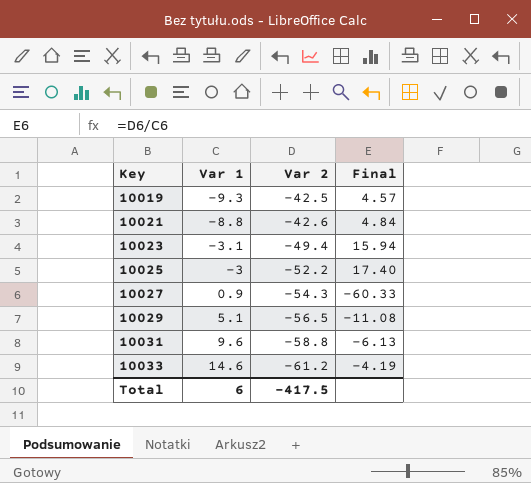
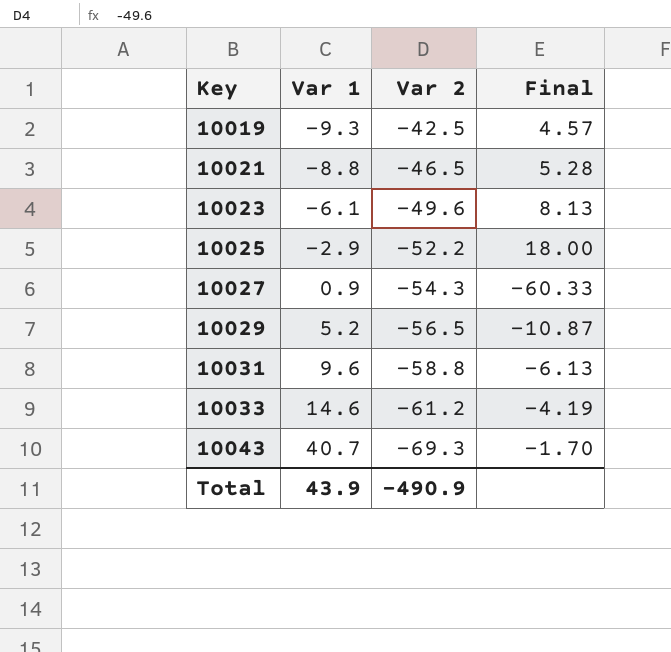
10021 | Var 2: -42.6 -> -46.5
10021 | Final: 4.84 -> 5.28
10023 | Var 1: -3.1 -> -6.1
10023 | Var 2: -49.4 -> -49.6
10023 | Final: 15.94 -> 8.13
10025 | Var 1: -3 -> -2.9
10025 | Final: 17.40 -> 18.00
10029 | Var 1: 5.1 -> 5.2
10029 | Final: -11.08 -> -10.87
row 10043: none -> 40.7 | -69.3 | -1.70
Total | Var 1: 6 -> 43.9
Total | Var 2: -417.5 -> -490.9

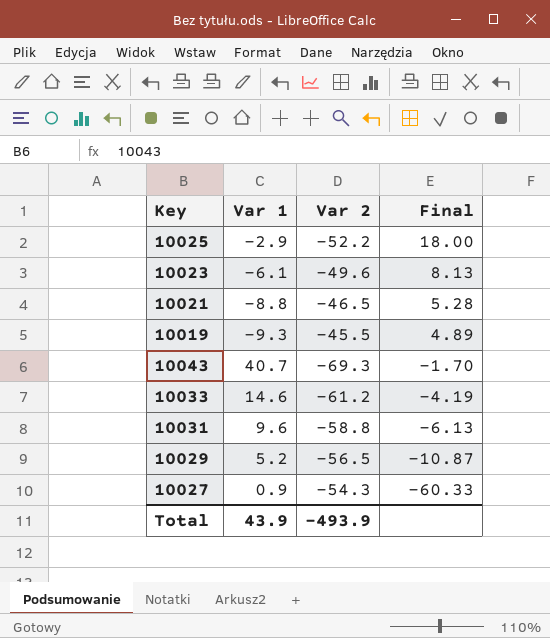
row order: Key ascending -> Final descending
10019 | Var 2: -42.5 -> -45.5
10019 | Final: 4.57 -> 4.89
Total | Var 2: -490.9 -> -493.9

